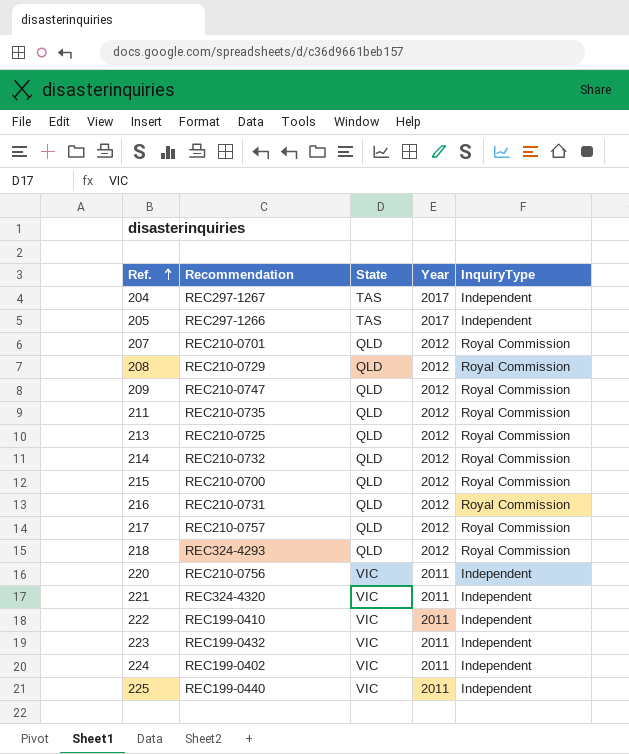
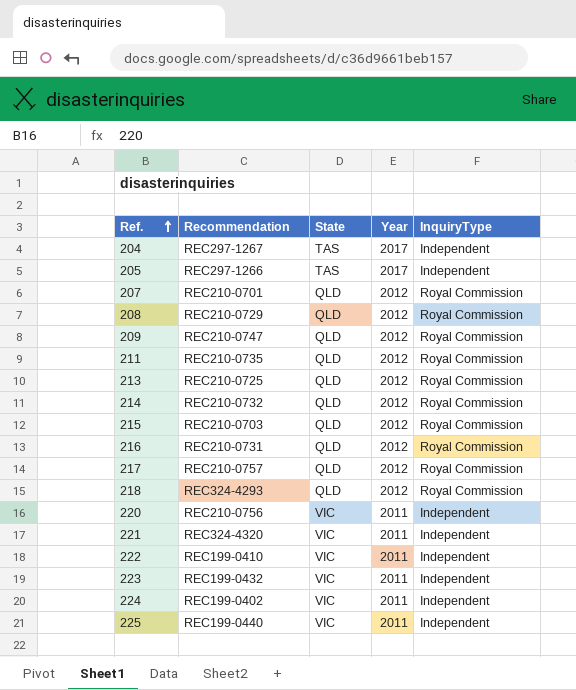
215 | Recommendation: REC210-0700 -> REC210-0703

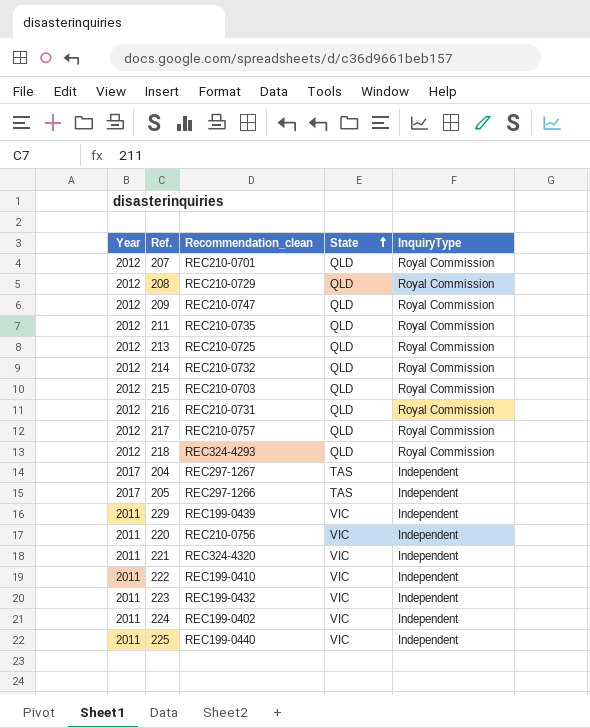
row order: Ref. ascending -> State ascending
column Year | position: 4 -> 1
column name: Recommendation -> Recommendation_clean
row 229: none -> 2011 | REC199-0439 | VIC | Independent

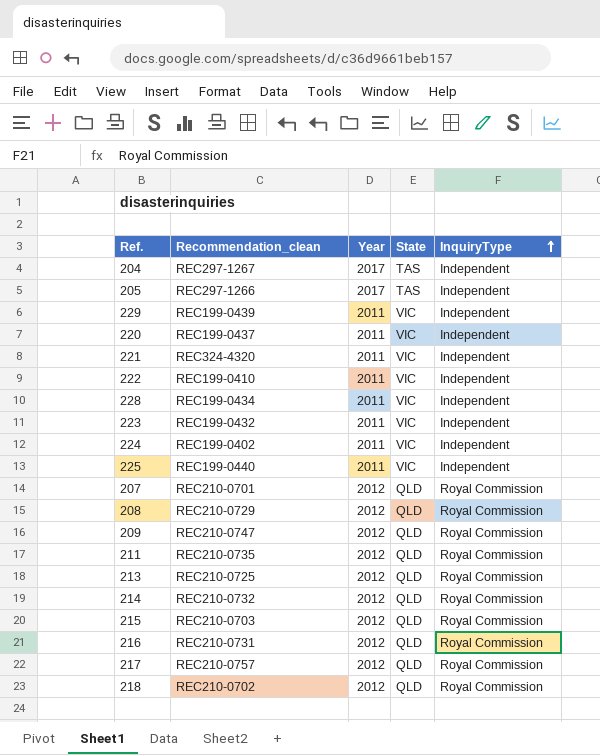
row order: State ascending -> InquiryType ascending
column Year | position: 1 -> 3
220 | Recommendation_clean: REC210-0756 -> REC199-0437
row 228: none -> REC199-0434 | 2011 | VIC | Independent
218 | Recommendation_clean: REC324-4293 -> REC210-0702

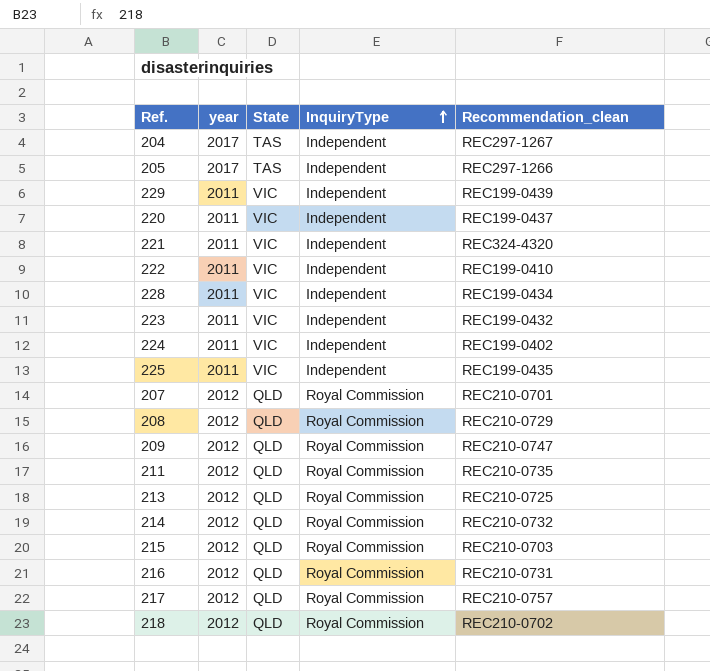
column name: Year -> year
column Recommendation_clean | position: 2 -> 5
225 | Recommendation_clean: REC199-0440 -> REC199-0435

